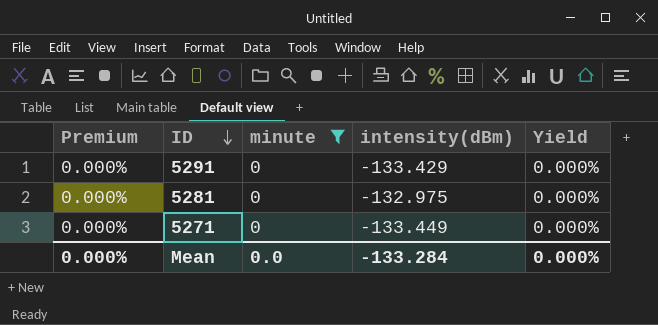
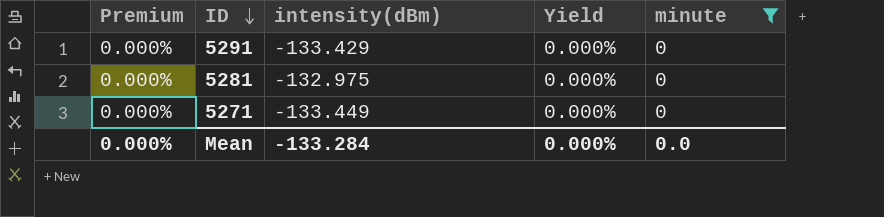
column minute | position: 3 -> 5

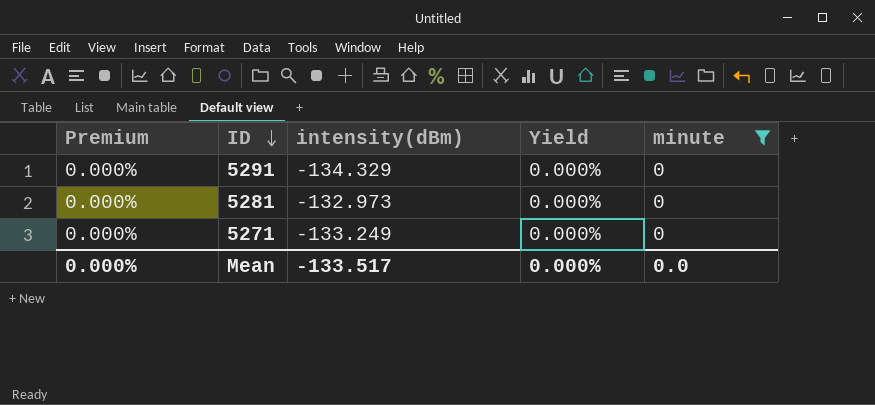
5291 | intensity(dBm): -133.429 -> -134.329
5281 | intensity(dBm): -132.975 -> -132.973
5271 | intensity(dBm): -133.449 -> -133.249
Mean | intensity(dBm): -133.284 -> -133.517

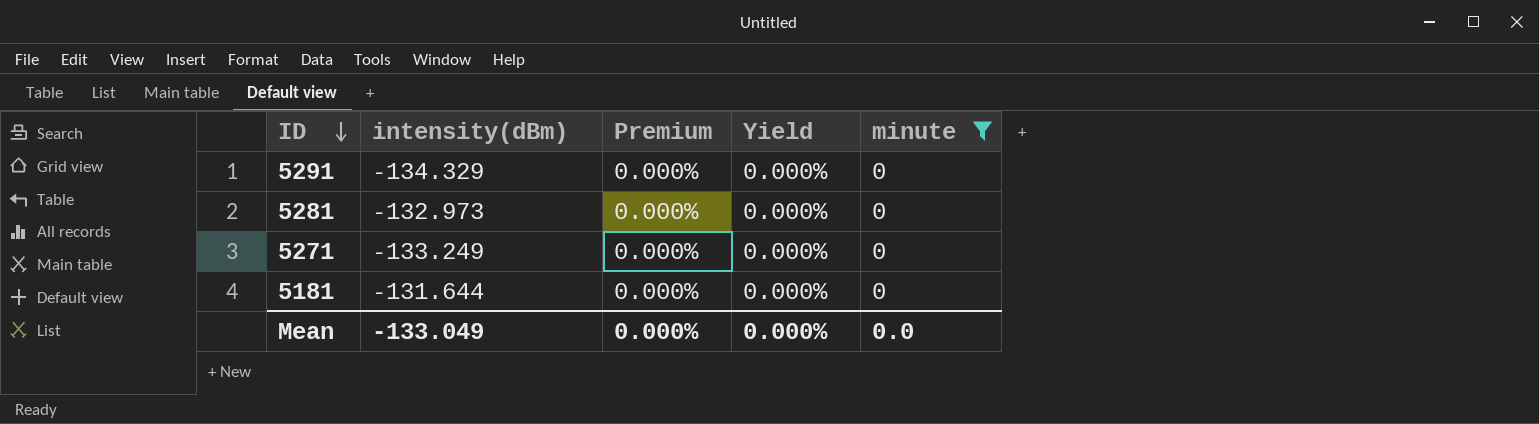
column Premium | position: 1 -> 3
row 5181: none -> -131.644 | 0.000% | 0.000% | 0
Mean | intensity(dBm): -133.517 -> -133.049

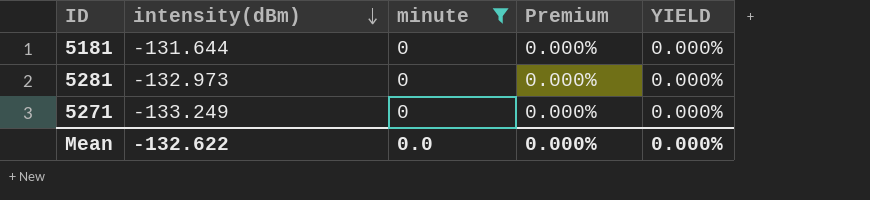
row order: ID descending -> intensity(dBm) descending
column minute | position: 5 -> 3
column name: Yield -> YIELD
row 5291: -134.329 | 0.000% | 0.000% | 0 -> none
Mean | intensity(dBm): -133.049 -> -132.622

